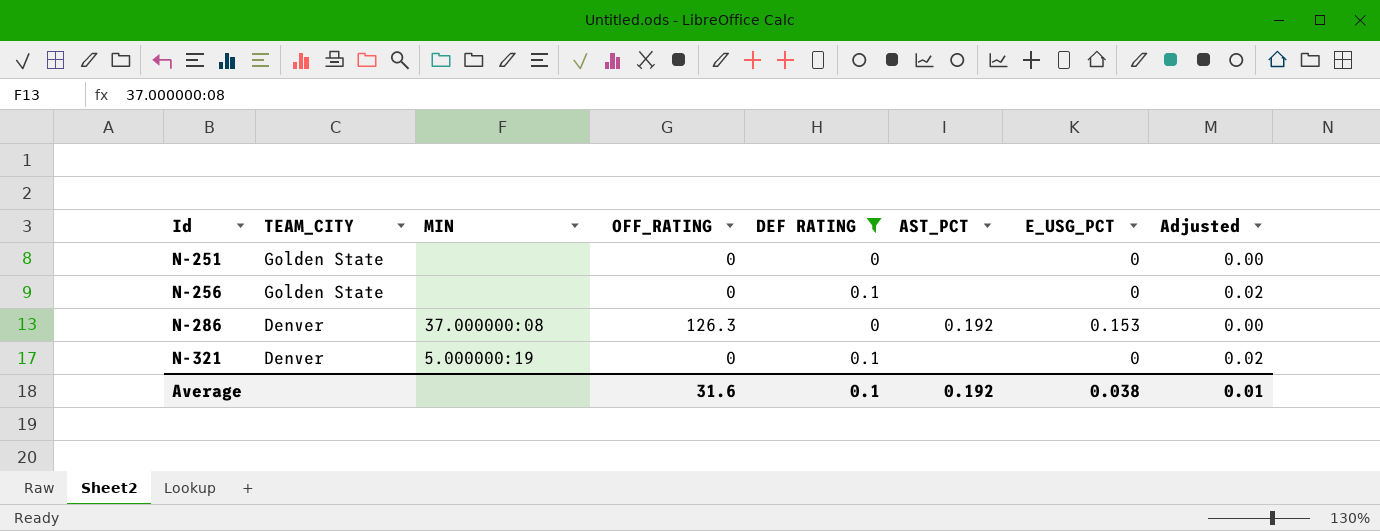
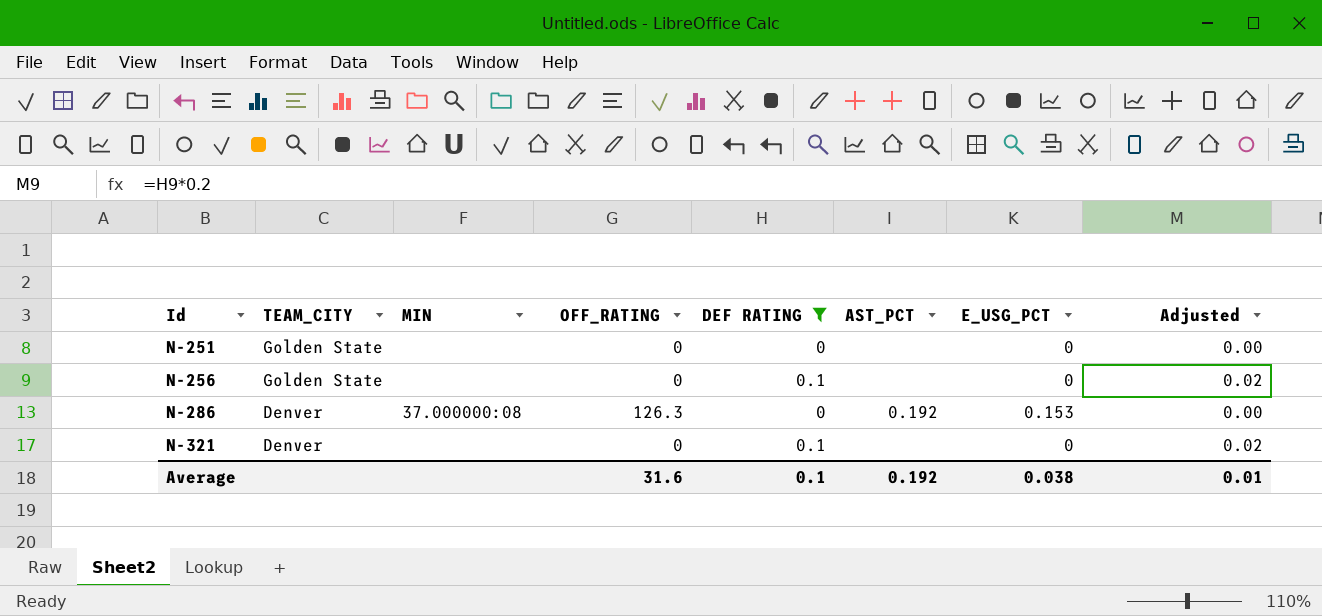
N-321 | MIN: 5.000000:19 -> none

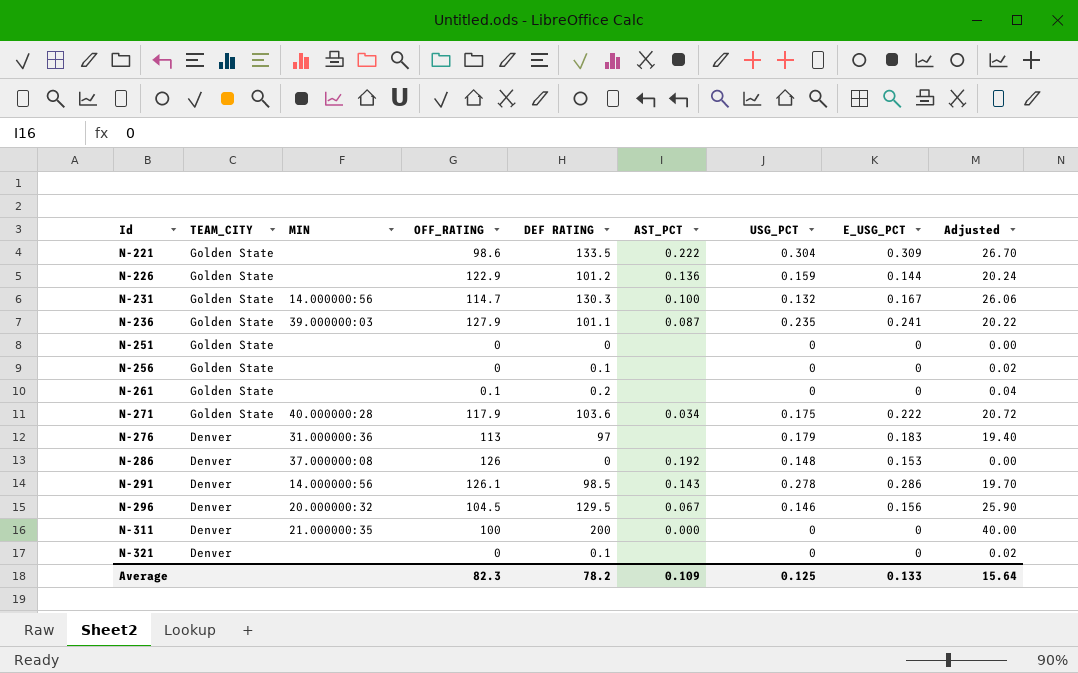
filter: DEF RATING <= 0.1 -> none
column USG_PCT | position: none -> 7
N-286 | OFF_RATING: 126.3 -> 126
Average | OFF_RATING: 31.6 -> 82.3
Average | DEF RATING: 0.1 -> 78.2
Average | AST_PCT: 0.192 -> 0.109
Average | E_USG_PCT: 0.038 -> 0.133
Average | Adjusted: 0.01 -> 15.64

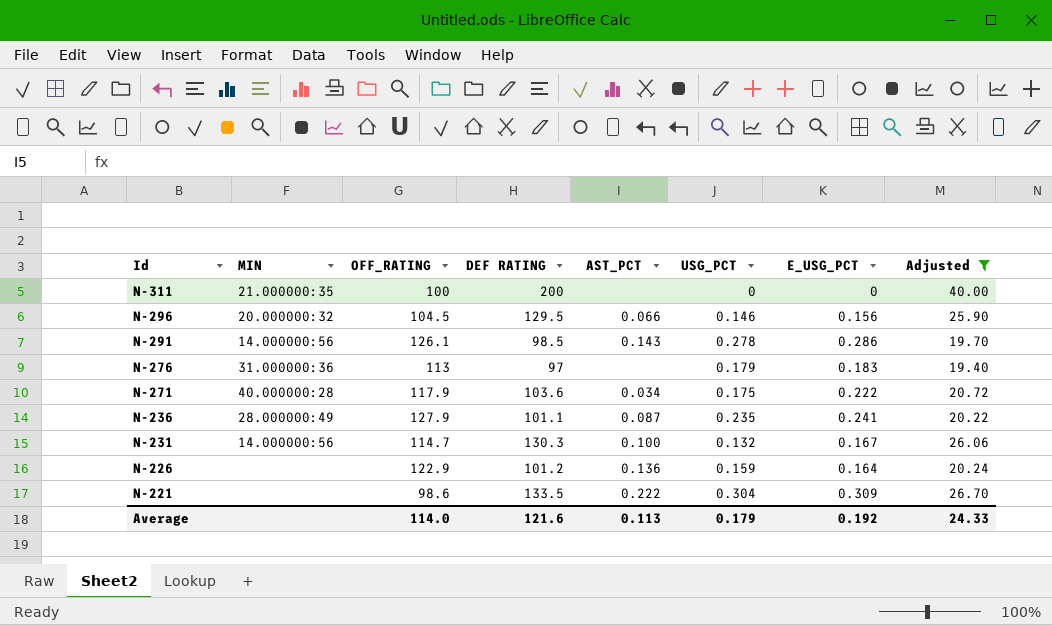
filter: none -> Adjusted >= 19.40
row order: Id ascending -> Id descending
column TEAM_CITY | position: 2 -> none
N-311 | AST_PCT: 0.000 -> none
N-296 | AST_PCT: 0.067 -> 0.066
N-236 | MIN: 39.000000:03 -> 28.000000:49
N-226 | E_USG_PCT: 0.144 -> 0.164
Average | OFF_RATING: 82.3 -> 114.0
Average | DEF RATING: 78.2 -> 121.6
Average | AST_PCT: 0.109 -> 0.113
Average | USG_PCT: 0.125 -> 0.179
Average | E_USG_PCT: 0.133 -> 0.192
Average | Adjusted: 15.64 -> 24.33

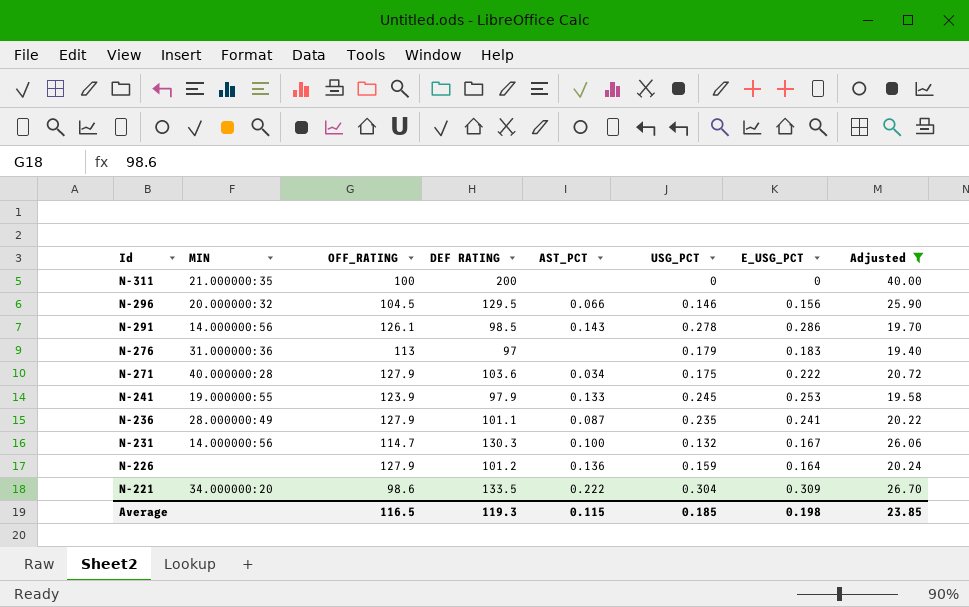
N-271 | OFF_RATING: 117.9 -> 127.9
row N-241: none -> 19.000000:55 | 123.9 | 97.9 | 0.133 | 0.245 | 0.253 | 19.58
N-226 | OFF_RATING: 122.9 -> 127.9
N-221 | MIN: none -> 34.000000:20
Average | OFF_RATING: 114.0 -> 116.5
Average | DEF RATING: 121.6 -> 119.3
Average | AST_PCT: 0.113 -> 0.115
Average | USG_PCT: 0.179 -> 0.185
Average | E_USG_PCT: 0.192 -> 0.198
Average | Adjusted: 24.33 -> 23.85

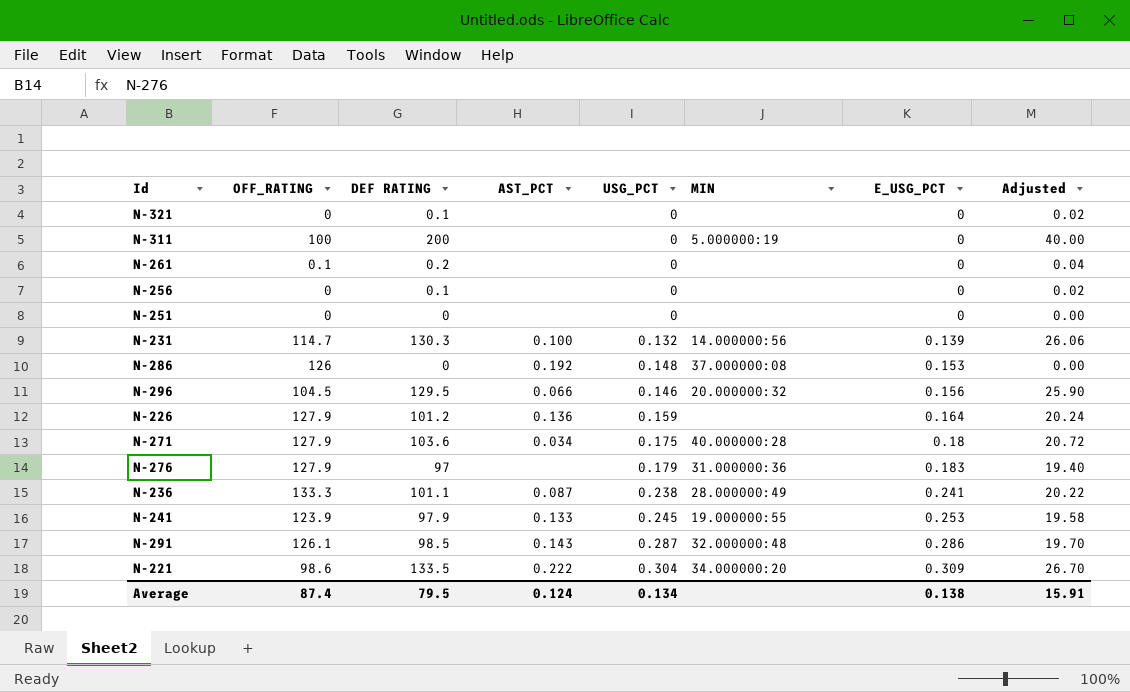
filter: Adjusted >= 19.40 -> none
row order: Id descending -> E_USG_PCT ascending
column MIN | position: 2 -> 6
N-311 | MIN: 21.000000:35 -> 5.000000:19
N-231 | E_USG_PCT: 0.167 -> 0.139
N-271 | E_USG_PCT: 0.222 -> 0.18
N-276 | OFF_RATING: 113 -> 127.9
N-236 | OFF_RATING: 127.9 -> 133.3
N-236 | USG_PCT: 0.235 -> 0.238
N-291 | USG_PCT: 0.278 -> 0.287
N-291 | MIN: 14.000000:56 -> 32.000000:48
Average | OFF_RATING: 116.5 -> 87.4
Average | DEF RATING: 119.3 -> 79.5
Average | AST_PCT: 0.115 -> 0.124
Average | USG_PCT: 0.185 -> 0.134
Average | E_USG_PCT: 0.198 -> 0.138
Average | Adjusted: 23.85 -> 15.91

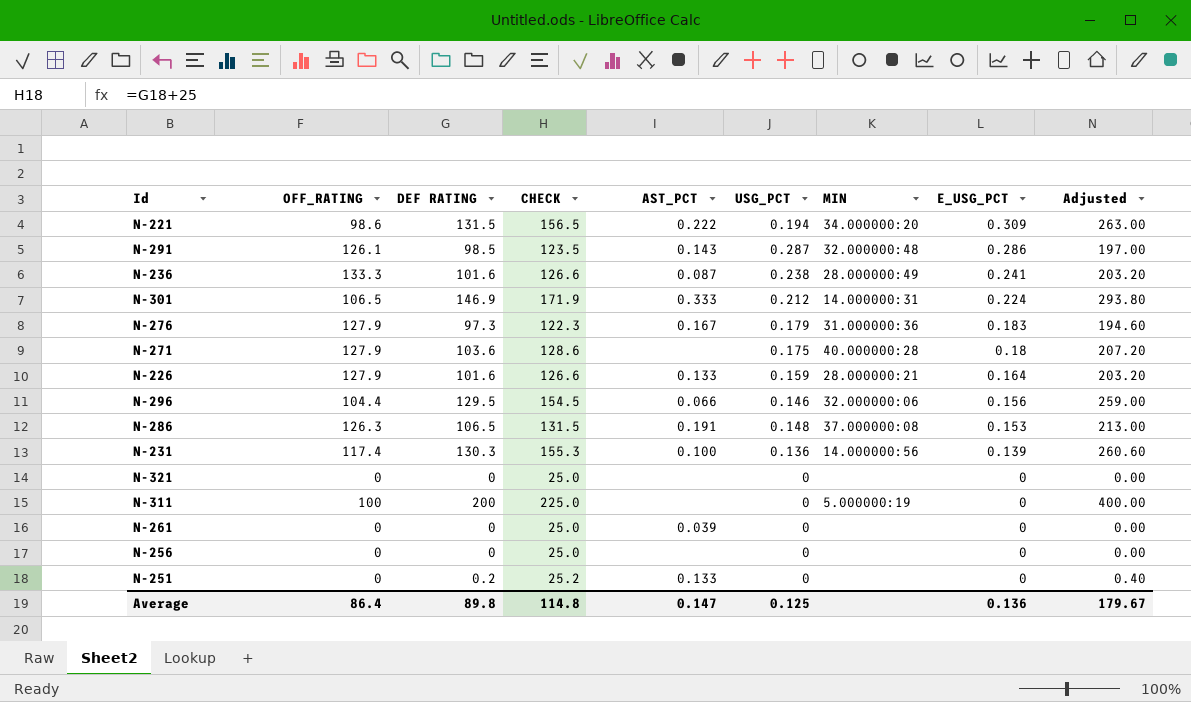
row order: E_USG_PCT ascending -> E_USG_PCT descending
column CHECK | formula: none -> [DEF RATING] + 25
column Adjusted | formula: [DEF RATING] * 0.2 -> [DEF RATING] * 2
row N-241: 123.9 | 97.9 | 0.133 | 0.245 | 19.000000:55 | 0.253 | 19.58 -> none
N-221 | DEF RATING: 133.5 -> 131.5
N-221 | USG_PCT: 0.304 -> 0.194
N-236 | DEF RATING: 101.1 -> 101.6
row N-301: none -> 106.5 | 146.9 | 171.9 | 0.333 | 0.212 | 14.000000:31 | 0.224 | 293.80
N-276 | DEF RATING: 97 -> 97.3
N-276 | AST_PCT: none -> 0.167
N-271 | AST_PCT: 0.034 -> none
N-226 | DEF RATING: 101.2 -> 101.6
N-226 | AST_PCT: 0.136 -> 0.133
N-226 | MIN: none -> 28.000000:21
N-296 | OFF_RATING: 104.5 -> 104.4
N-296 | MIN: 20.000000:32 -> 32.000000:06
N-286 | OFF_RATING: 126 -> 126.3
N-286 | DEF RATING: 0 -> 106.5
N-286 | AST_PCT: 0.192 -> 0.191
N-231 | OFF_RATING: 114.7 -> 117.4
N-231 | USG_PCT: 0.132 -> 0.136
N-321 | DEF RATING: 0.1 -> 0
N-261 | OFF_RATING: 0.1 -> 0
N-261 | DEF RATING: 0.2 -> 0
N-261 | AST_PCT: none -> 0.039
N-256 | DEF RATING: 0.1 -> 0
N-251 | DEF RATING: 0 -> 0.2
N-251 | AST_PCT: none -> 0.133
Average | OFF_RATING: 87.4 -> 86.4
Average | DEF RATING: 79.5 -> 89.8
Average | AST_PCT: 0.124 -> 0.147
Average | USG_PCT: 0.134 -> 0.125
Average | E_USG_PCT: 0.138 -> 0.136
Average | Adjusted: 15.91 -> 179.67

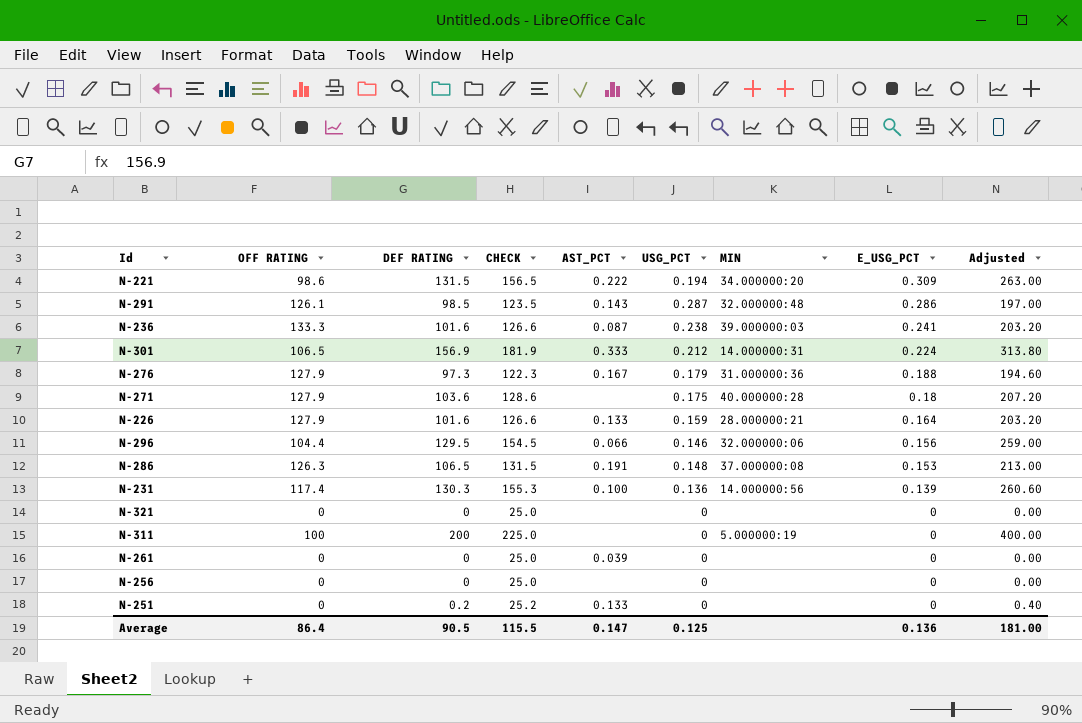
column name: OFF_RATING -> OFF RATING
N-236 | MIN: 28.000000:49 -> 39.000000:03
N-301 | DEF RATING: 146.9 -> 156.9
N-301 | CHECK: 171.9 -> 181.9
N-301 | Adjusted: 293.80 -> 313.80
N-276 | E_USG_PCT: 0.183 -> 0.188
Average | DEF RATING: 89.8 -> 90.5
Average | CHECK: 114.8 -> 115.5
Average | Adjusted: 179.67 -> 181.00

